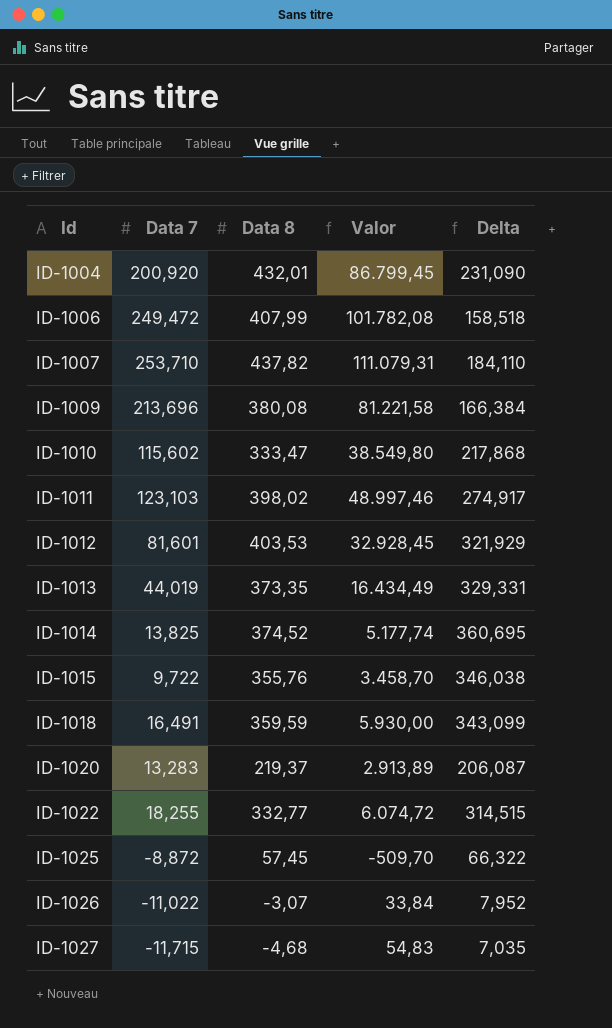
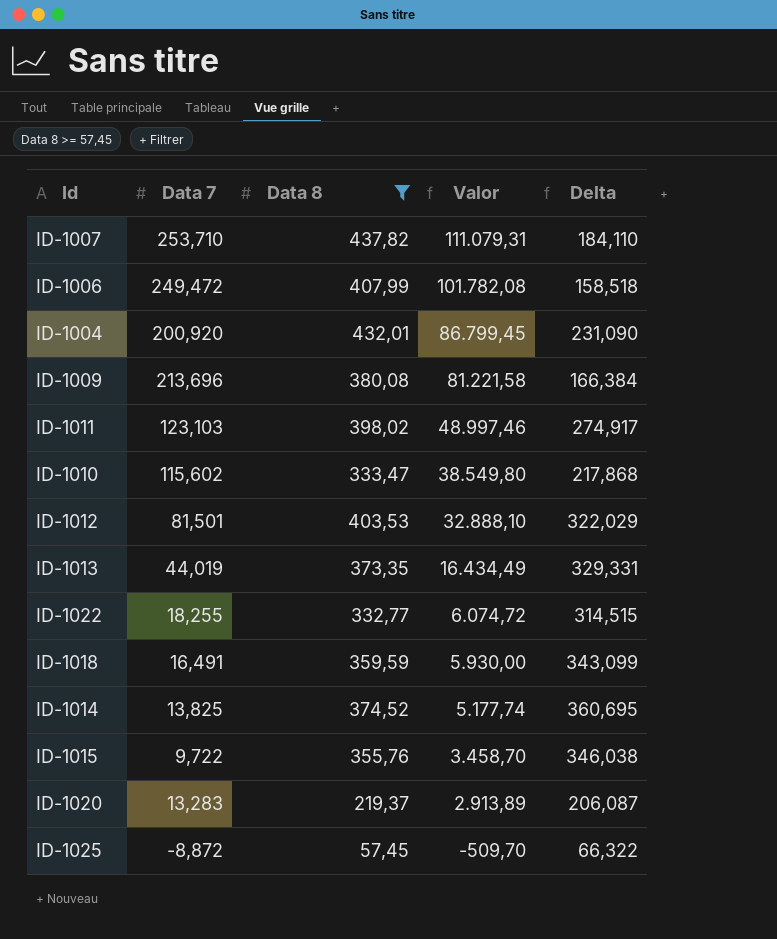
filter: none -> Data 8 >= 57,45
row order: Id ascending -> Valor descending
ID-1012 | Data 7: 81,601 -> 81,501
ID-1012 | Valor: 32.928,45 -> 32.888,10
ID-1012 | Delta: 321,929 -> 322,029

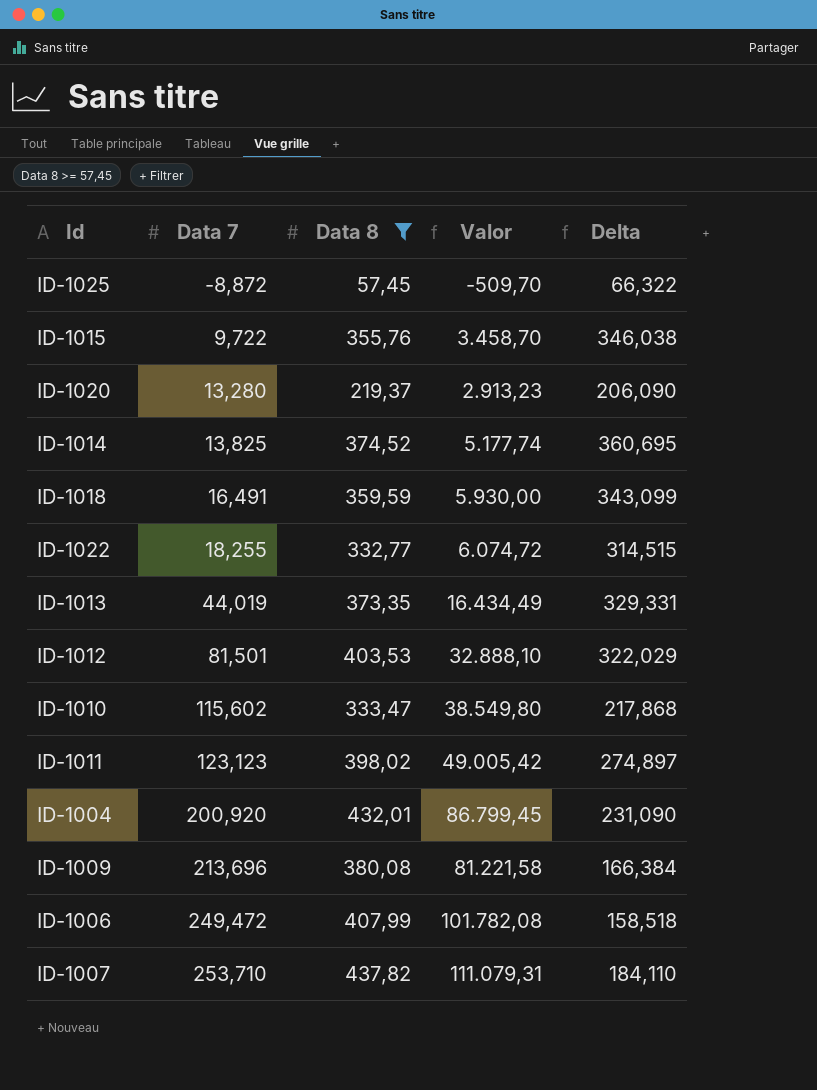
row order: Valor descending -> Data 7 ascending
ID-1020 | Data 7: 13,283 -> 13,280
ID-1020 | Valor: 2.913,89 -> 2.913,23
ID-1020 | Delta: 206,087 -> 206,090
ID-1011 | Data 7: 123,103 -> 123,123
ID-1011 | Valor: 48.997,46 -> 49.005,42
ID-1011 | Delta: 274,917 -> 274,897

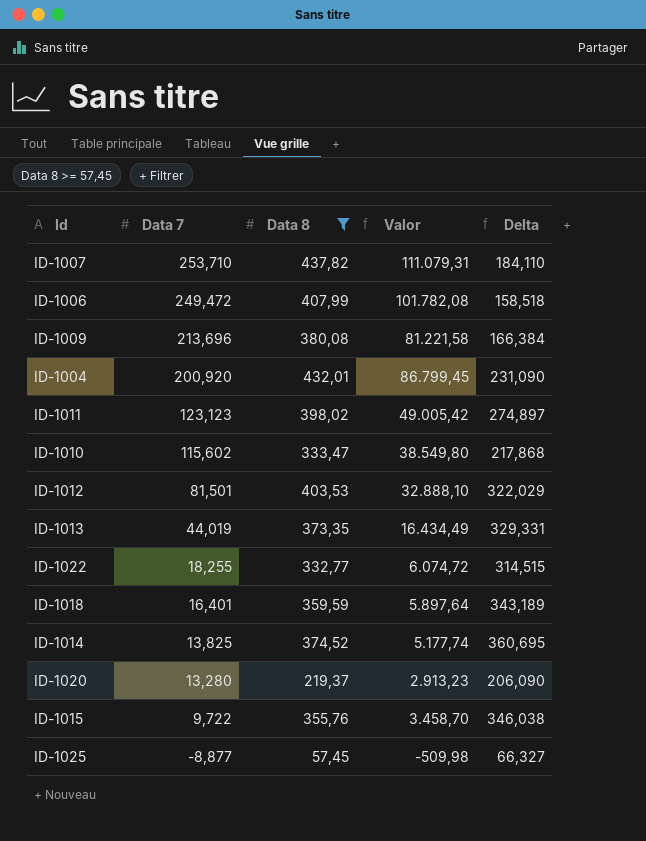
row order: Data 7 ascending -> Data 7 descending
ID-1018 | Data 7: 16,491 -> 16,401
ID-1018 | Valor: 5.930,00 -> 5.897,64
ID-1018 | Delta: 343,099 -> 343,189
ID-1025 | Data 7: -8,872 -> -8,877
ID-1025 | Valor: -509,70 -> -509,98
ID-1025 | Delta: 66,322 -> 66,327

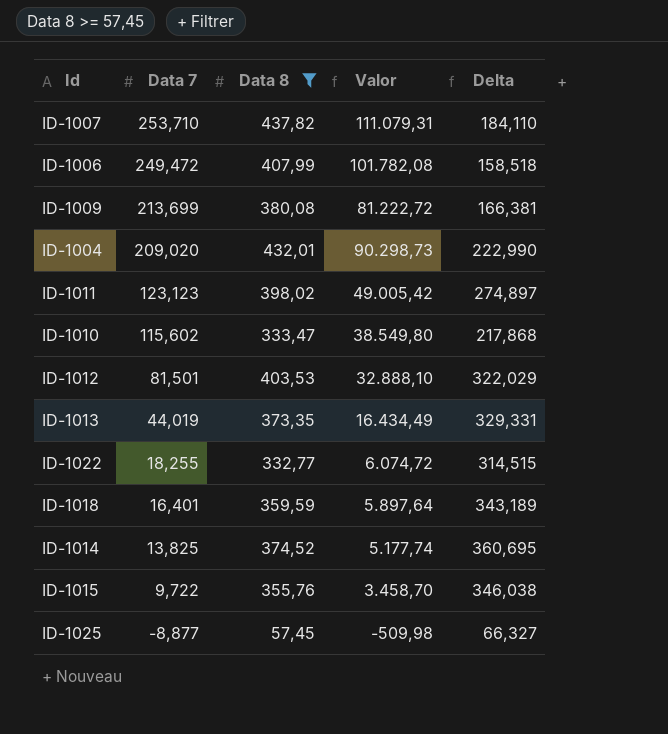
row ID-1020: 13,280 | 219,37 | 2.913,23 | 206,090 -> none
ID-1009 | Data 7: 213,696 -> 213,699
ID-1009 | Valor: 81.221,58 -> 81.222,72
ID-1009 | Delta: 166,384 -> 166,381
ID-1004 | Data 7: 200,920 -> 209,020
ID-1004 | Valor: 86.799,45 -> 90.298,73
ID-1004 | Delta: 231,090 -> 222,990

